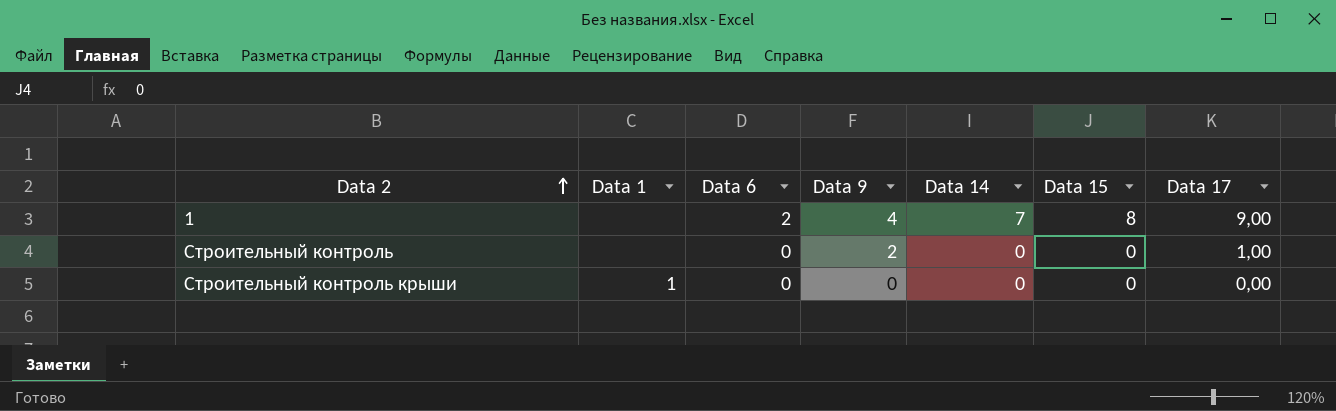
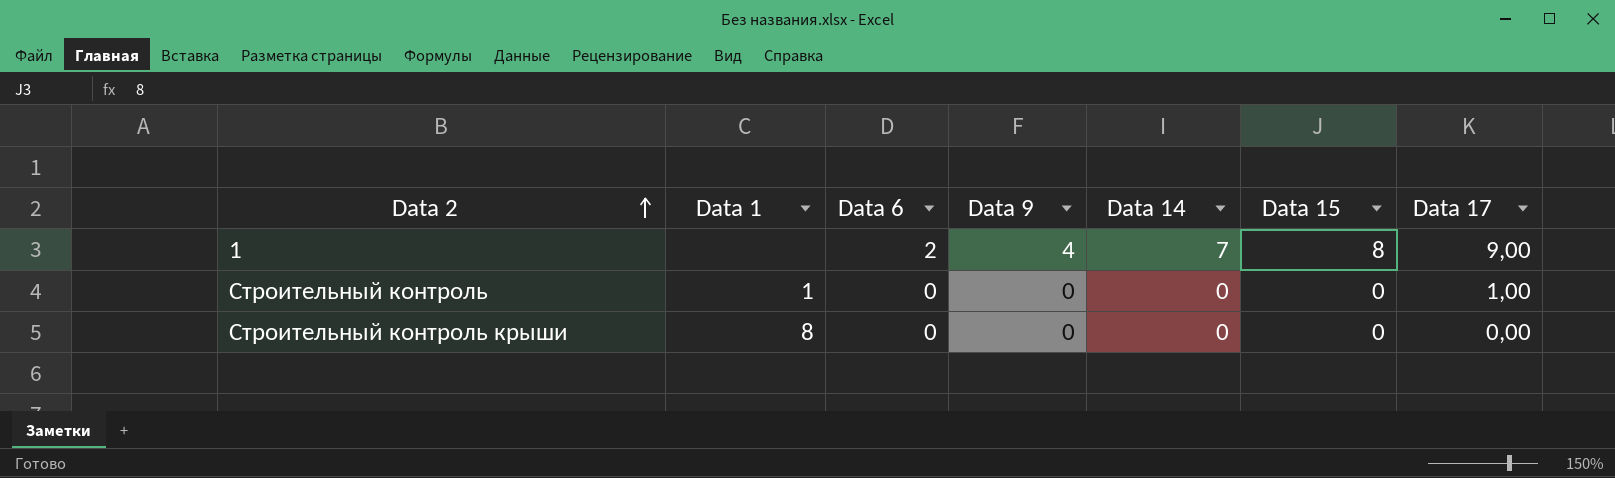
Строительный контроль | Data 1: none -> 1
Строительный контроль | Data 9: 2 -> 0
Строительный контроль крыши | Data 1: 1 -> 8

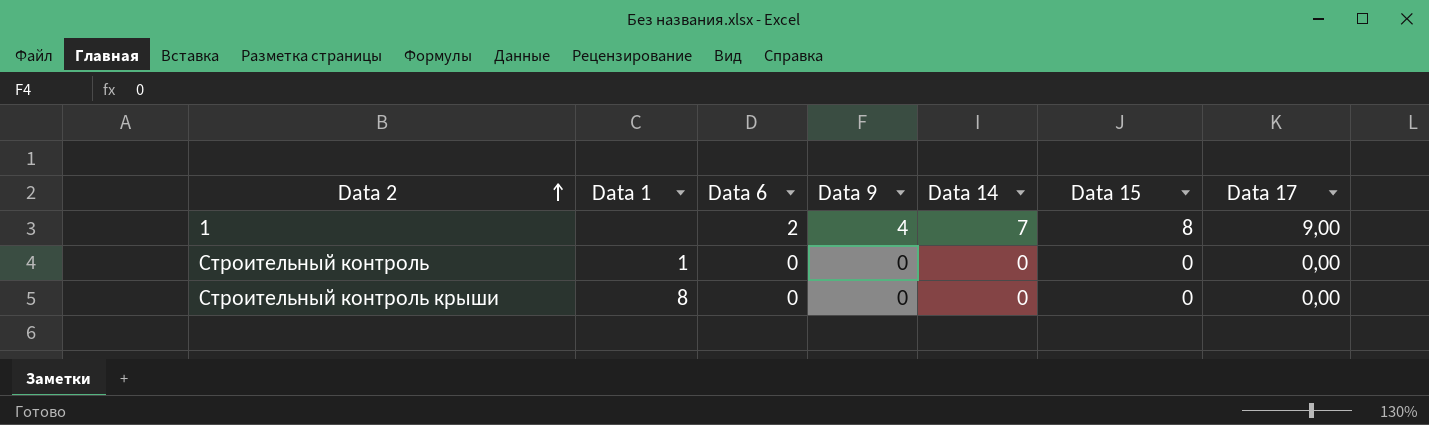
Строительный контроль | Data 17: 1,00 -> 0,00

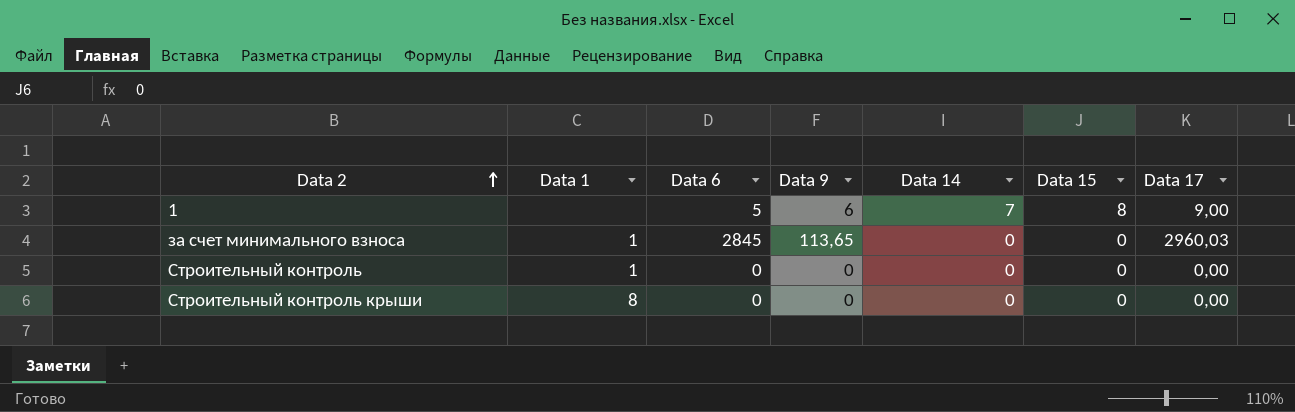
1 | Data 6: 2 -> 5
1 | Data 9: 4 -> 6
row за счет минимального взноса: none -> 1 | 2845 | 113,65 | 0 | 0 | 2960,03

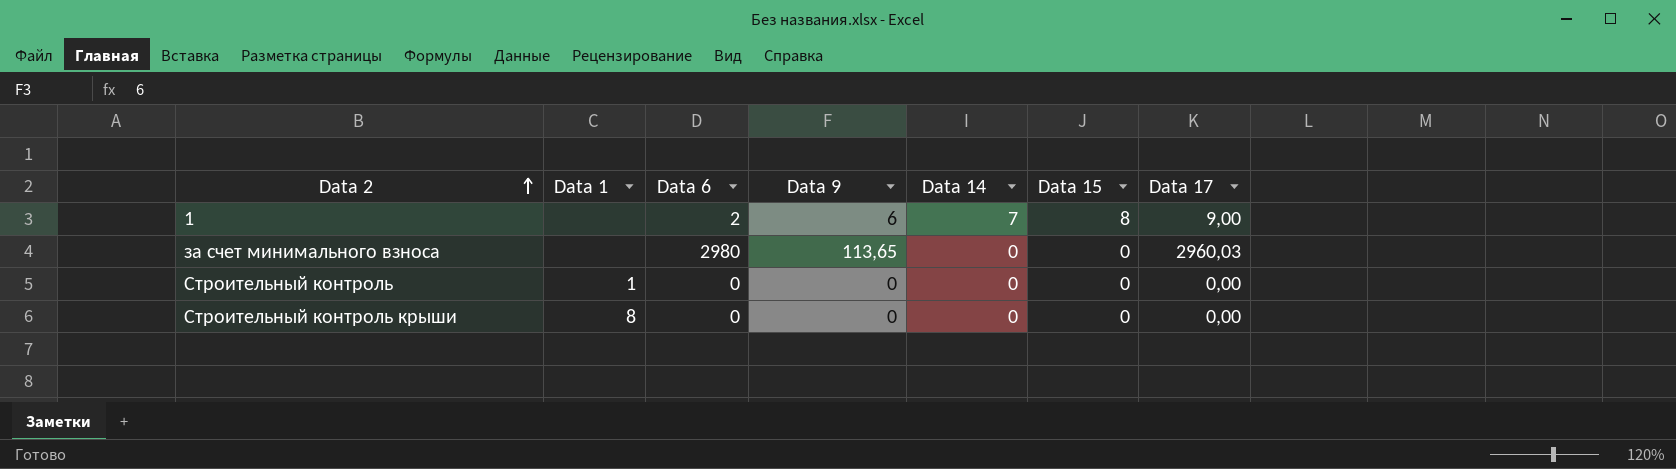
1 | Data 6: 5 -> 2
за счет минимального взноса | Data 1: 1 -> none
за счет минимального взноса | Data 6: 2845 -> 2980

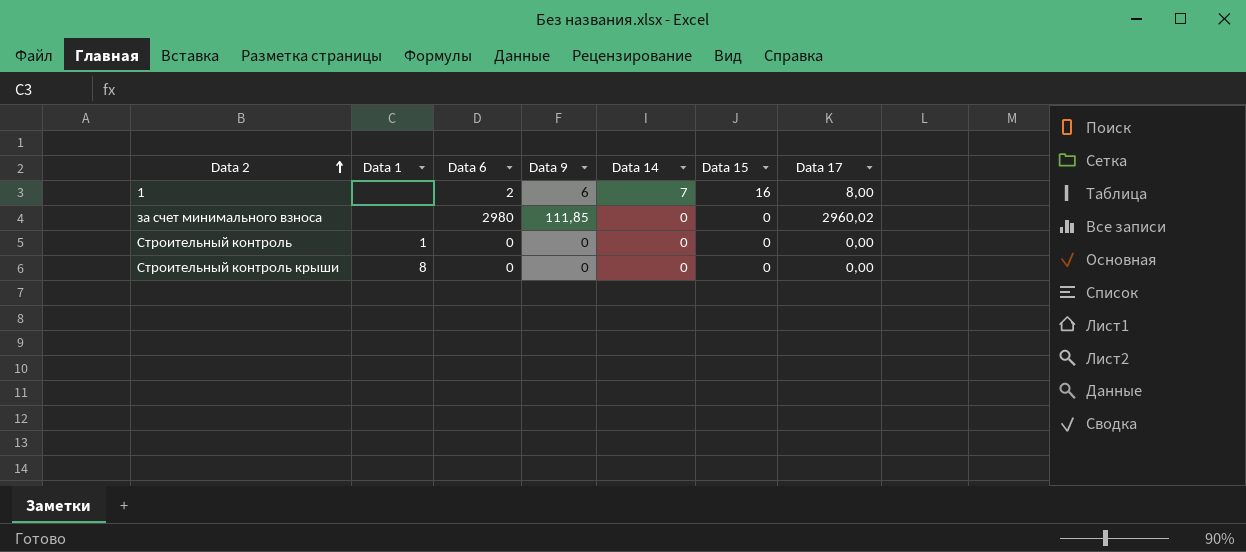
1 | Data 15: 8 -> 16
1 | Data 17: 9,00 -> 8,00
за счет минимального взноса | Data 9: 113,65 -> 111,85
за счет минимального взноса | Data 17: 2960,03 -> 2960,02

